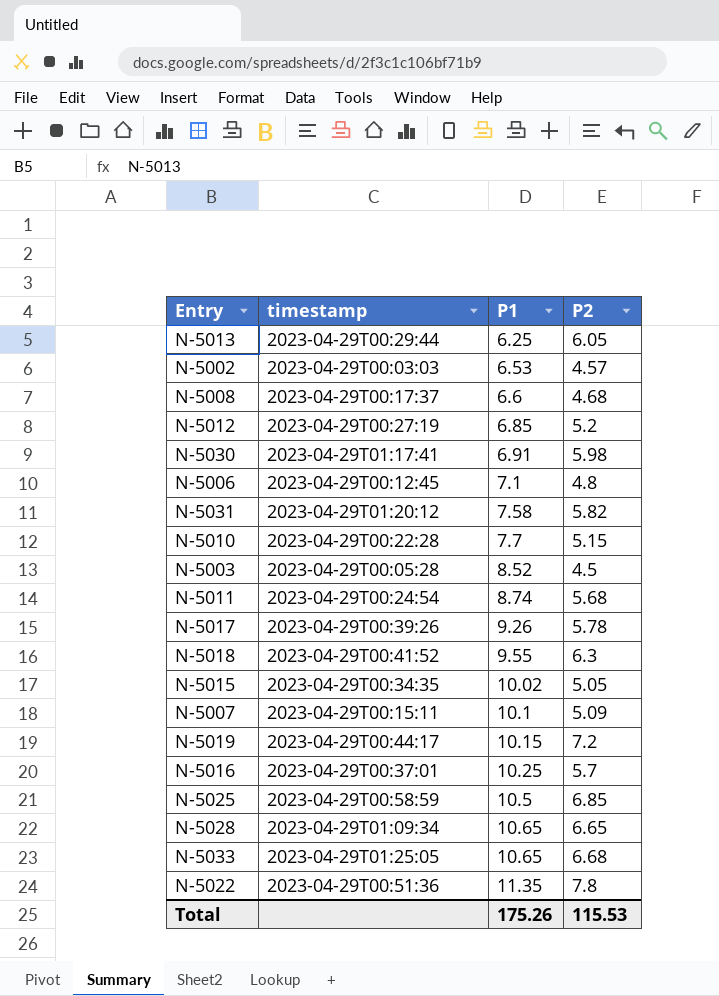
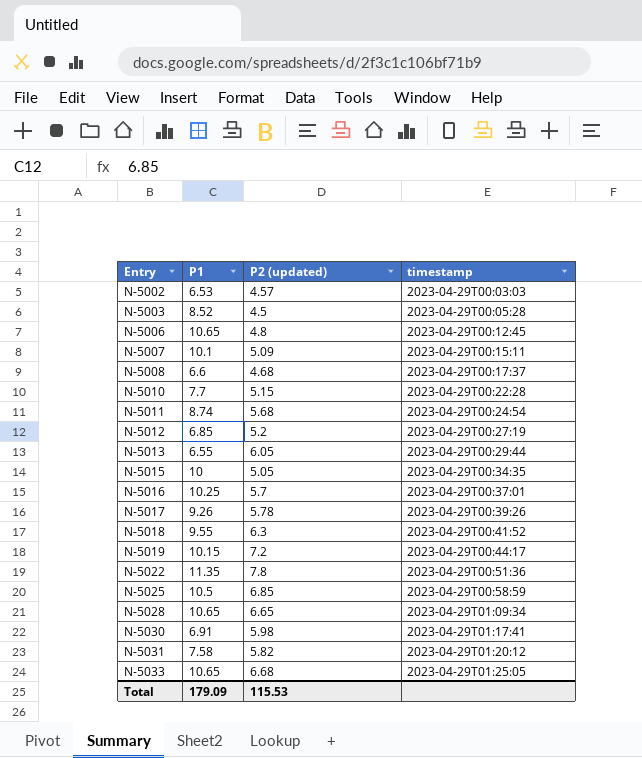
row order: P1 ascending -> Entry ascending
column name: P2 -> P2 (updated)
column timestamp | position: 2 -> 4
N-5006 | P1: 7.1 -> 10.65
N-5013 | P1: 6.25 -> 6.55
N-5015 | P1: 10.02 -> 10
Total | P1: 175.26 -> 179.09

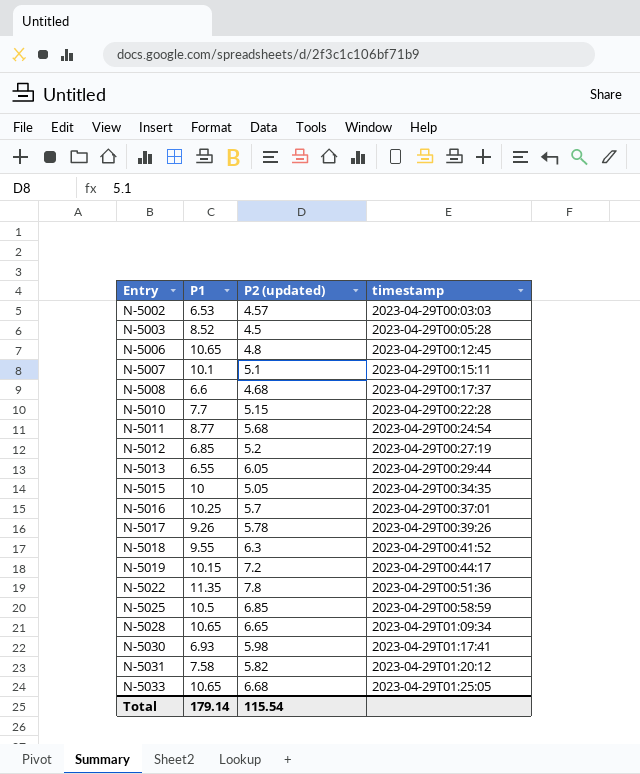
N-5007 | P2 (updated): 5.09 -> 5.1
N-5011 | P1: 8.74 -> 8.77
N-5030 | P1: 6.91 -> 6.93
Total | P1: 179.09 -> 179.14
Total | P2 (updated): 115.53 -> 115.54

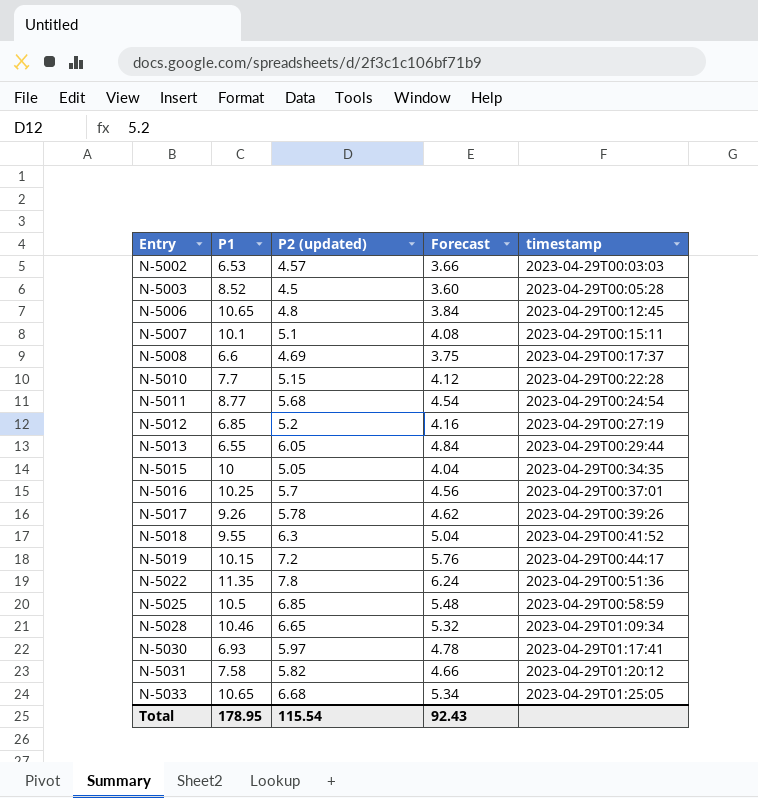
column Forecast | formula: none -> [P2 (updated)] * 0.8
N-5008 | P2 (updated): 4.68 -> 4.69
N-5028 | P1: 10.65 -> 10.46
N-5030 | P2 (updated): 5.98 -> 5.97
Total | P1: 179.14 -> 178.95

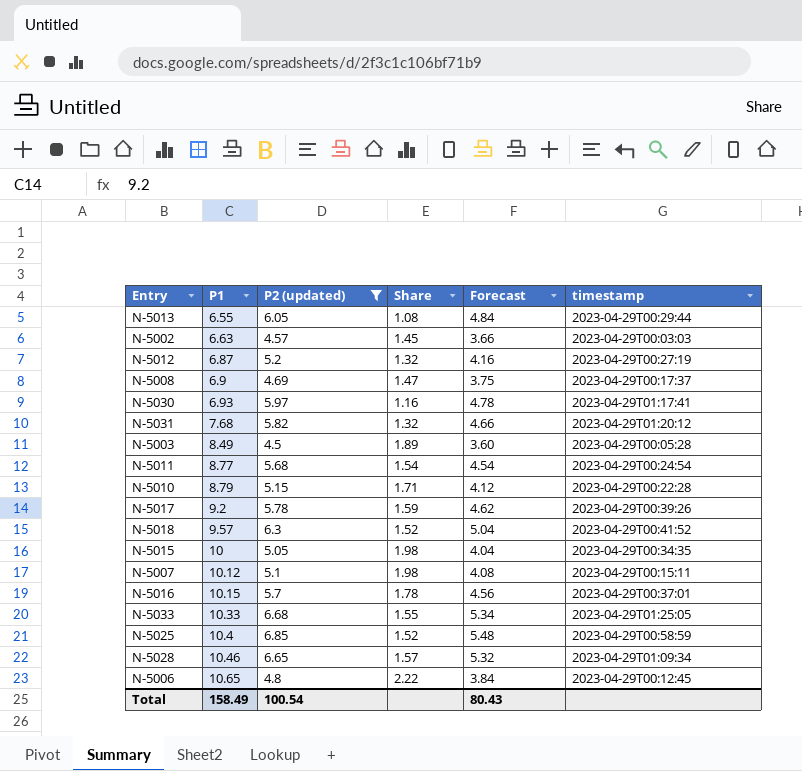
filter: none -> P2 (updated) <= 6.85
row order: Entry ascending -> P1 ascending
column Share | formula: none -> [P1] / [P2 (updated)]
N-5002 | P1: 6.53 -> 6.63
N-5012 | P1: 6.85 -> 6.87
N-5008 | P1: 6.6 -> 6.9
N-5031 | P1: 7.58 -> 7.68
N-5003 | P1: 8.52 -> 8.49
N-5010 | P1: 7.7 -> 8.79
N-5017 | P1: 9.26 -> 9.2
N-5018 | P1: 9.55 -> 9.57
N-5007 | P1: 10.1 -> 10.12
N-5016 | P1: 10.25 -> 10.15
N-5033 | P1: 10.65 -> 10.33
N-5025 | P1: 10.5 -> 10.4
Total | P1: 178.95 -> 158.49
Total | P2 (updated): 115.54 -> 100.54
Total | Forecast: 92.43 -> 80.43

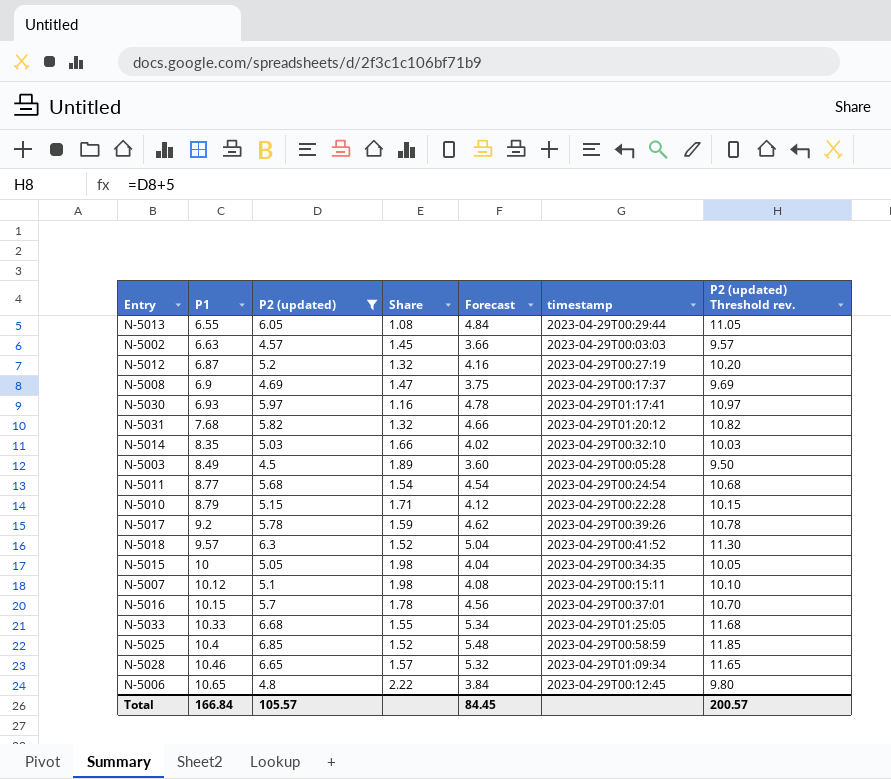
column P2 (updated) Threshold rev. | formula: none -> [P2 (updated)] + 5
row N-5014: none -> 8.35 | 5.03 | 1.66 | 4.02 | 2023-04-29T00:32:10 | 10.03
Total | P1: 158.49 -> 166.84
Total | P2 (updated): 100.54 -> 105.57
Total | Forecast: 80.43 -> 84.45

